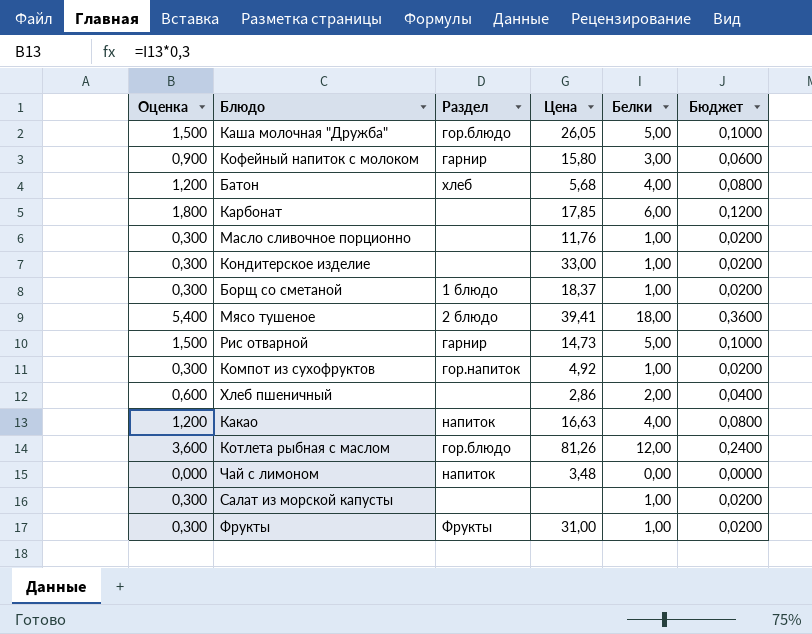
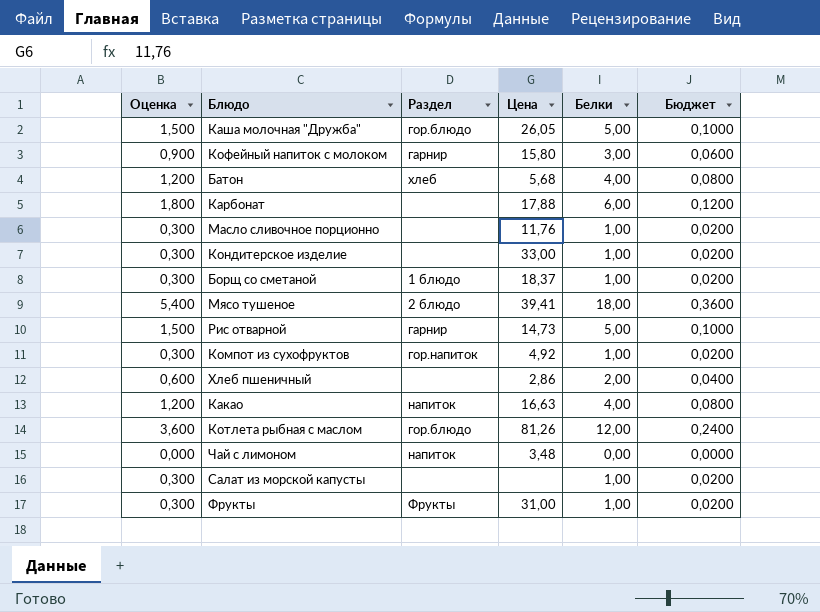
Карбонат | Цена: 17,85 -> 17,88

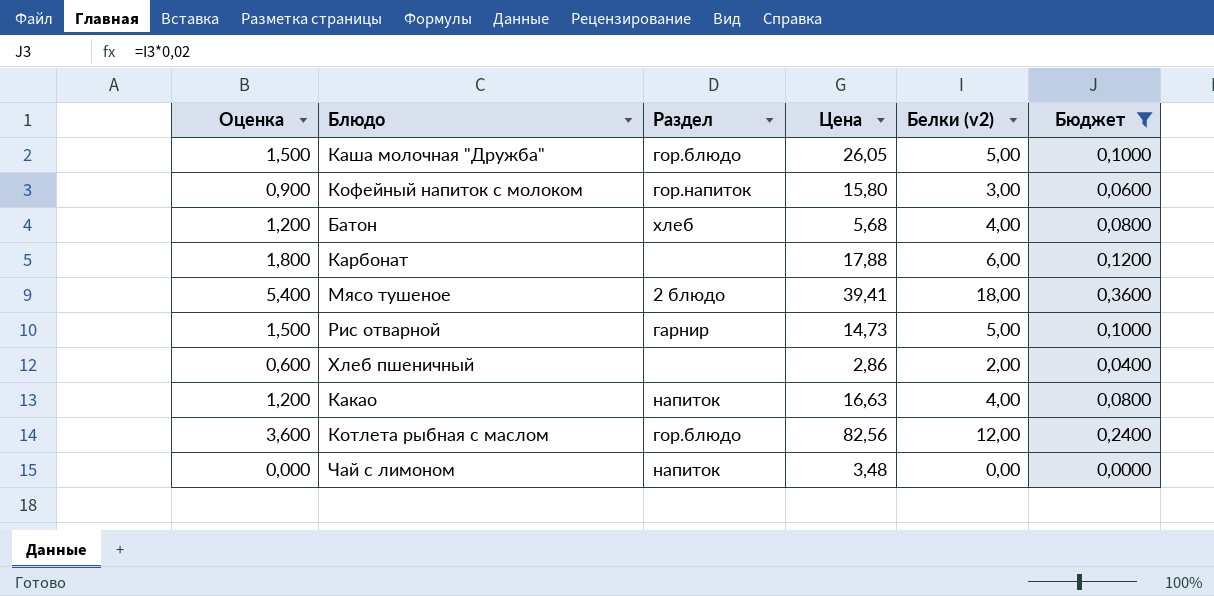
filter: none -> Бюджет != 0,0200
column name: Белки -> Белки (v2)
Кофейный напиток с молоком | Раздел: гарнир -> гор.напиток
Котлета рыбная с маслом | Цена: 81,26 -> 82,56

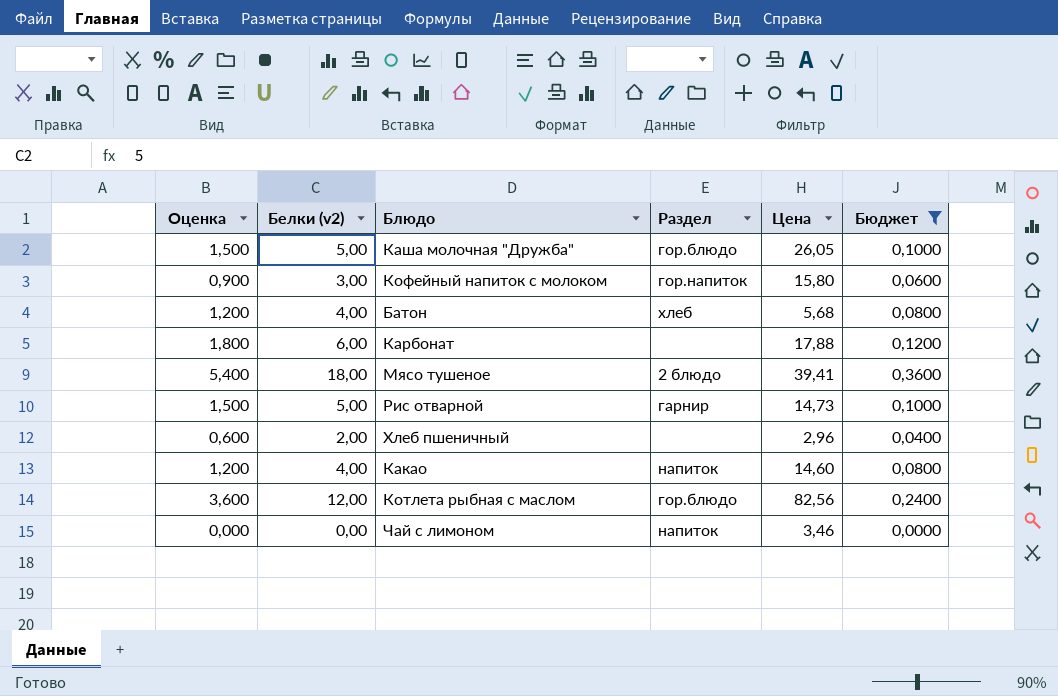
column Белки (v2) | position: 5 -> 2
Хлеб пшеничный | Цена: 2,86 -> 2,96
Какао | Цена: 16,63 -> 14,60
Чай с лимоном | Цена: 3,48 -> 3,46

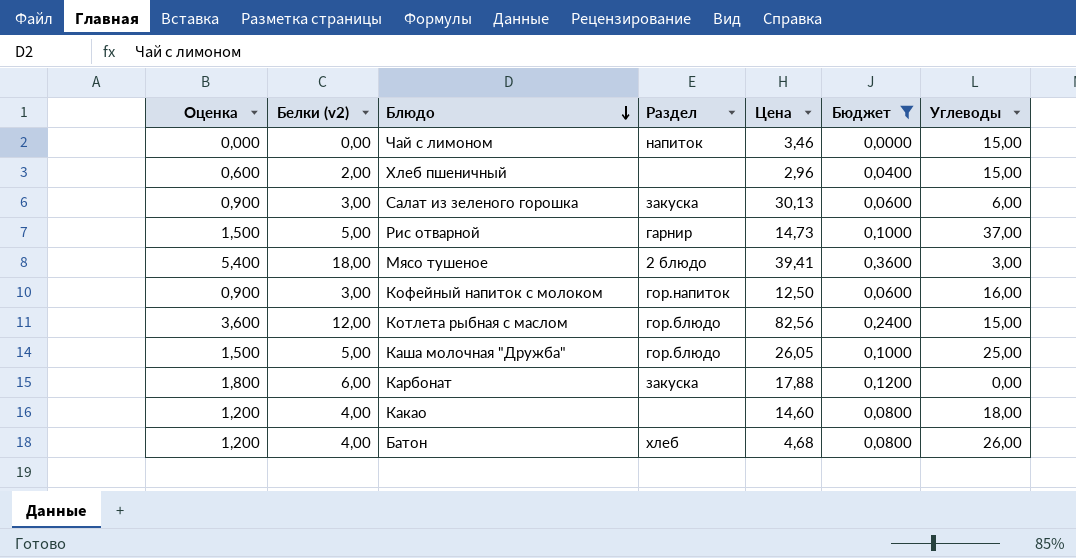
row order: none -> Блюдо descending
column Углеводы | position: none -> 7
row Салат из зеленого горошка: none -> 0,900 | 3,00 | закуска | 30,13 | 0,0600 | 6,00
Кофейный напиток с молоком | Цена: 15,80 -> 12,50
Карбонат | Раздел: none -> закуска
Какао | Раздел: напиток -> none
Батон | Цена: 5,68 -> 4,68

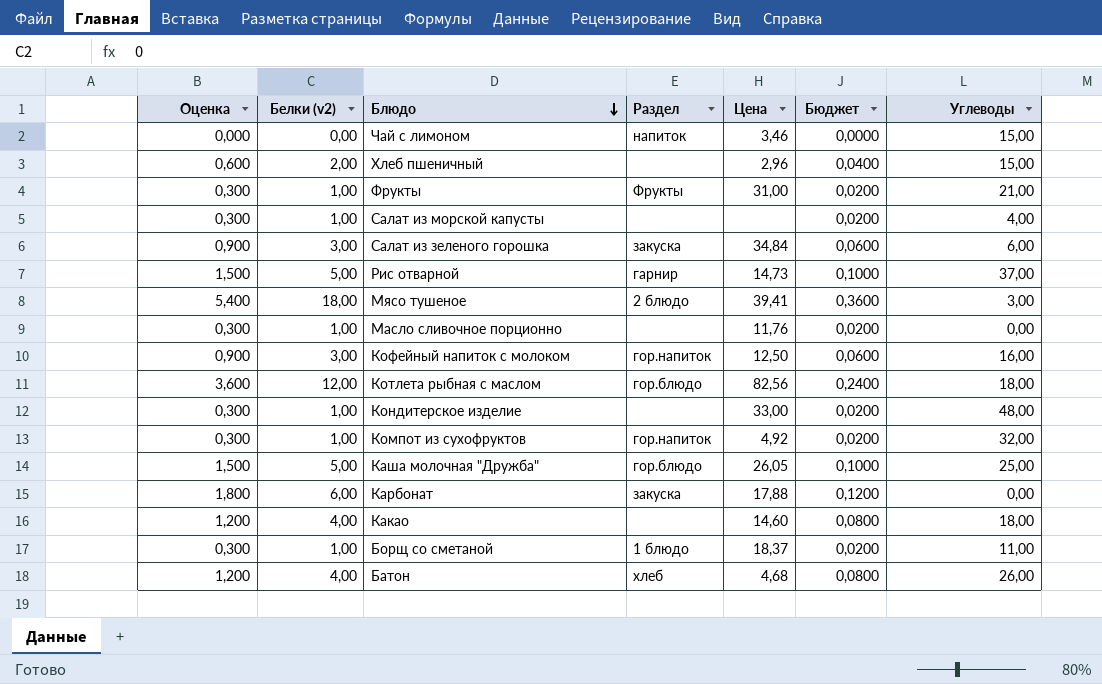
filter: Бюджет != 0,0200 -> none
Салат из зеленого горошка | Цена: 30,13 -> 34,84
Котлета рыбная с маслом | Углеводы: 15,00 -> 18,00

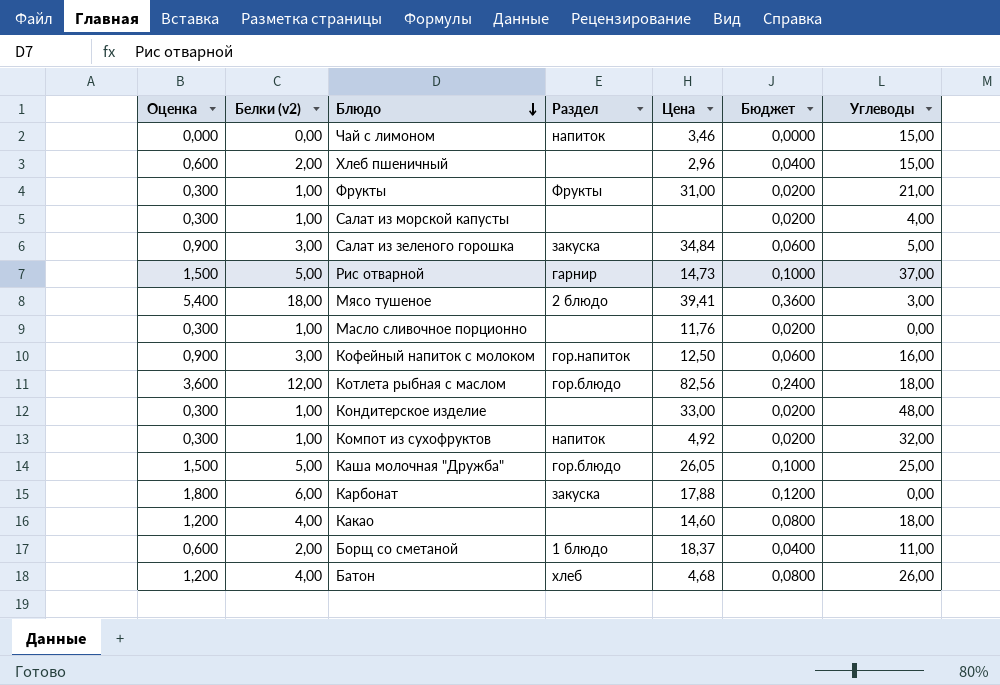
Салат из зеленого горошка | Углеводы: 6,00 -> 5,00
Компот из сухофруктов | Раздел: гор.напиток -> напиток
Борщ со сметаной | Оценка: 0,300 -> 0,600
Борщ со сметаной | Белки (v2): 1,00 -> 2,00
Борщ со сметаной | Бюджет: 0,0200 -> 0,0400

